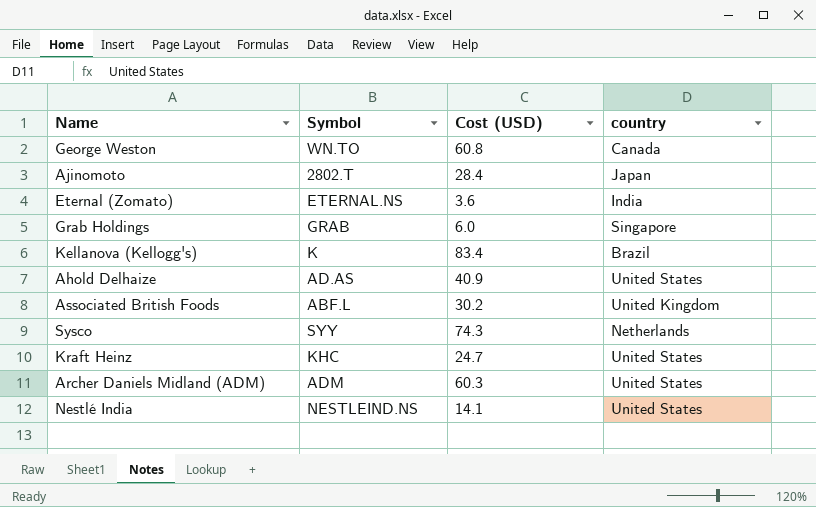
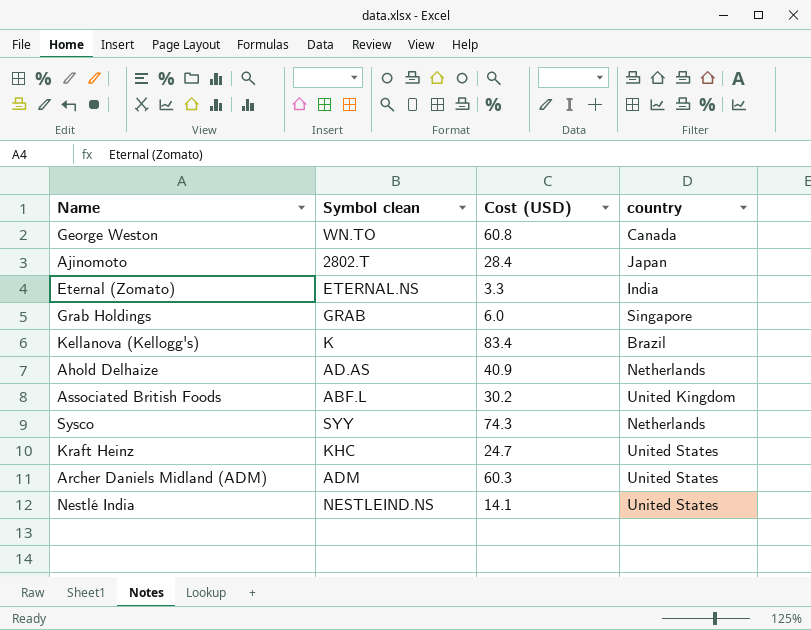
column name: Symbol -> Symbol clean
Eternal (Zomato) | Cost (USD): 3.6 -> 3.3
Ahold Delhaize | country: United States -> Netherlands

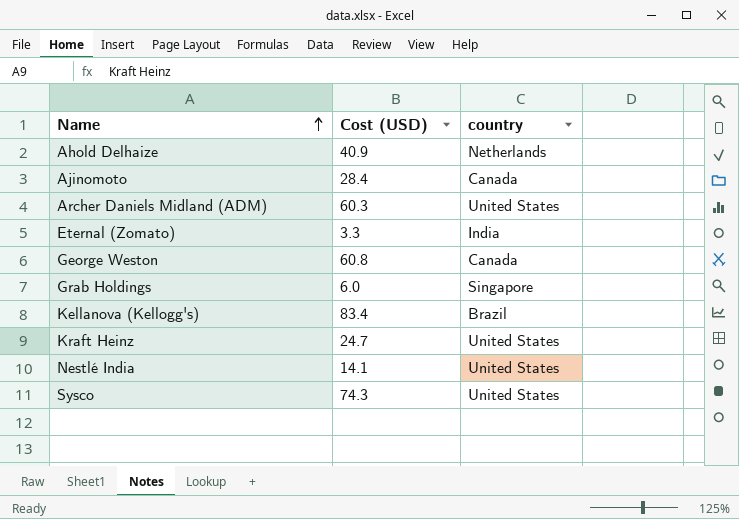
row order: none -> Name ascending
column Symbol clean | position: 2 -> none
row Associated British Foods: ABF.L | 30.2 | United Kingdom -> none
Ajinomoto | country: Japan -> Canada
Sysco | country: Netherlands -> United States

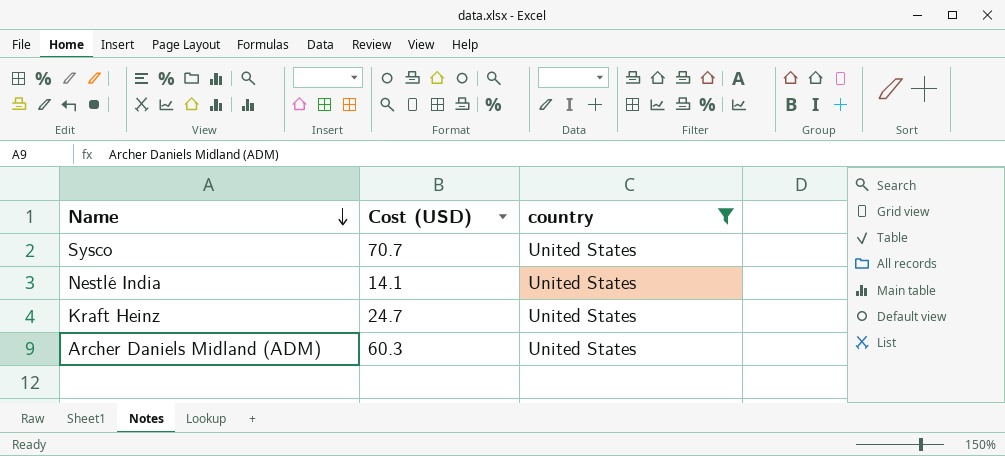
filter: none -> country = United States
row order: Name ascending -> Name descending
Sysco | Cost (USD): 74.3 -> 70.7

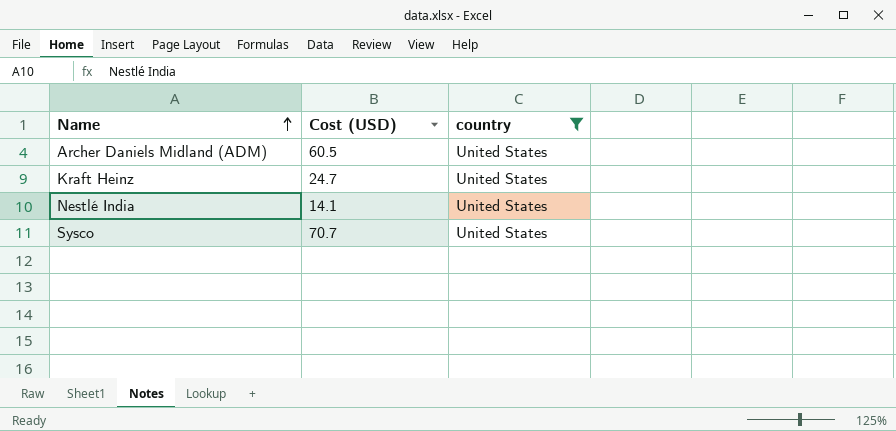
row order: Name descending -> Name ascending
Archer Daniels Midland (ADM) | Cost (USD): 60.3 -> 60.5

